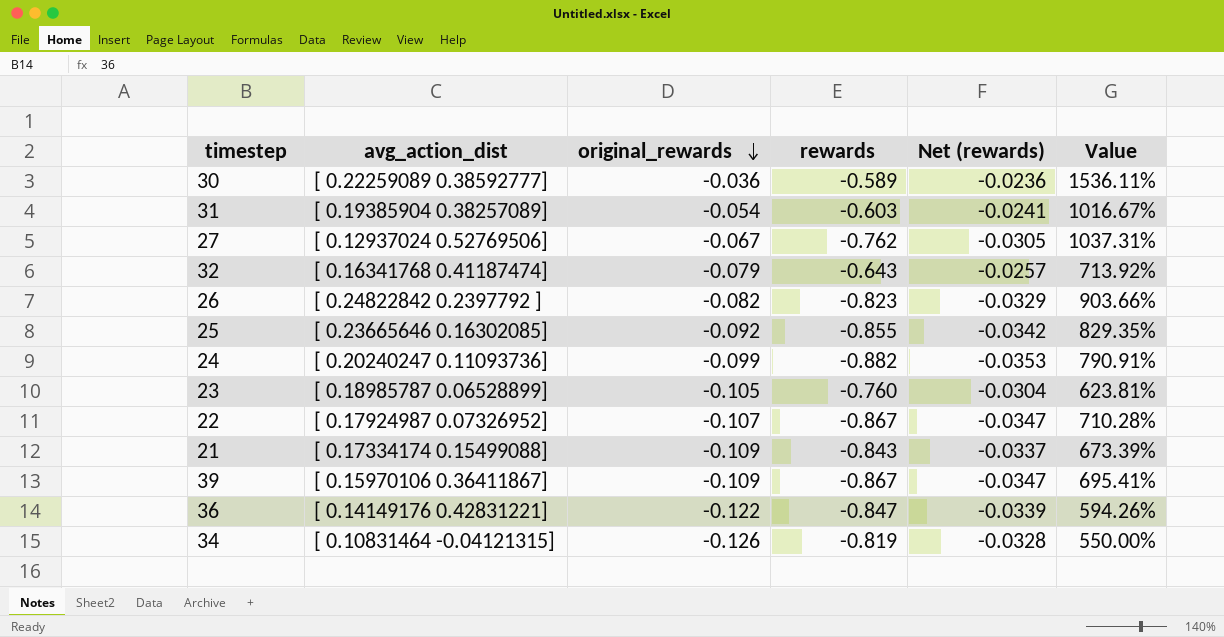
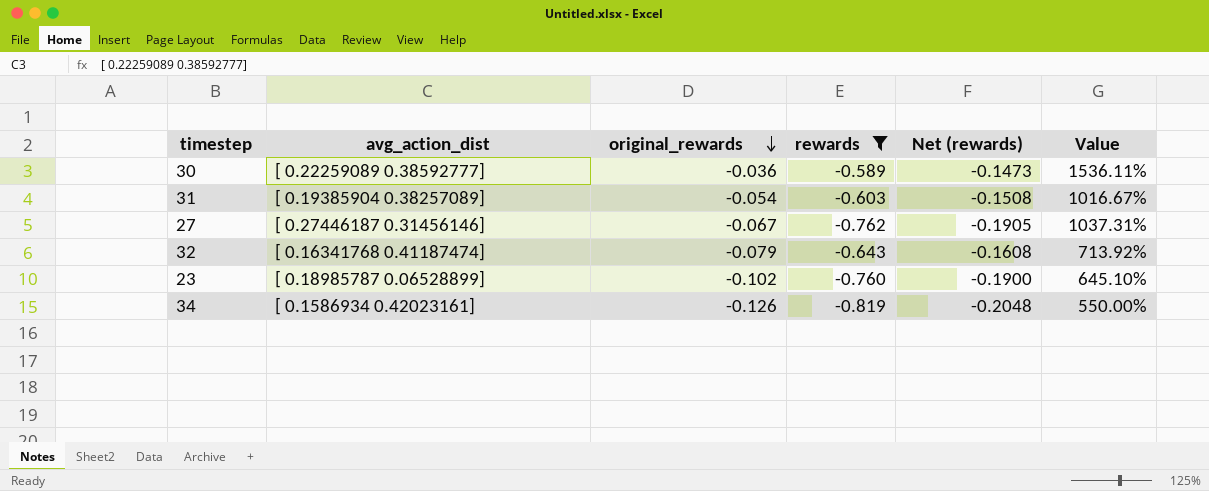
filter: none -> rewards >= -0.819
column Net (rewards) | formula: [rewards] * 0.04 -> [rewards] * 0.25
27 | avg_action_dist: [ 0.12937024 0.52769506] -> [ 0.27446187 0.31456146]
23 | original_rewards: -0.105 -> -0.102
23 | Value: 623.81% -> 645.10%
34 | avg_action_dist: [ 0.10831464 -0.04121315] -> [ 0.1586934 0.42023161]

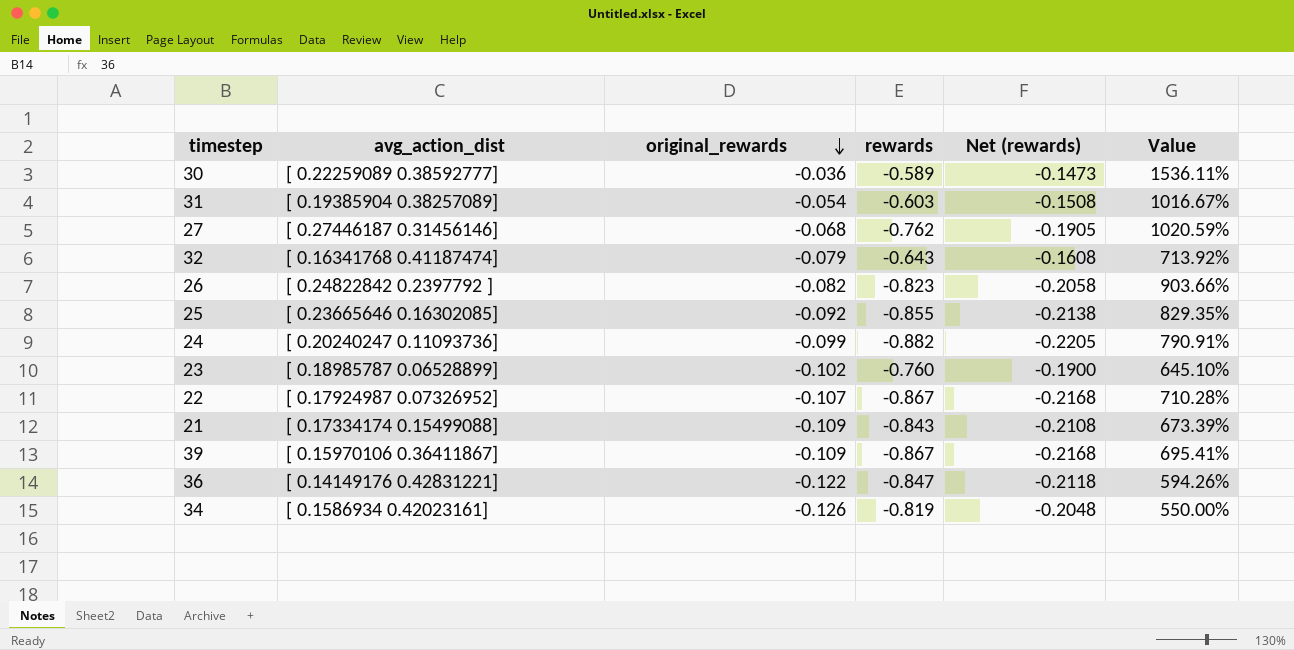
filter: rewards >= -0.819 -> none
27 | original_rewards: -0.067 -> -0.068
27 | Value: 1037.31% -> 1020.59%

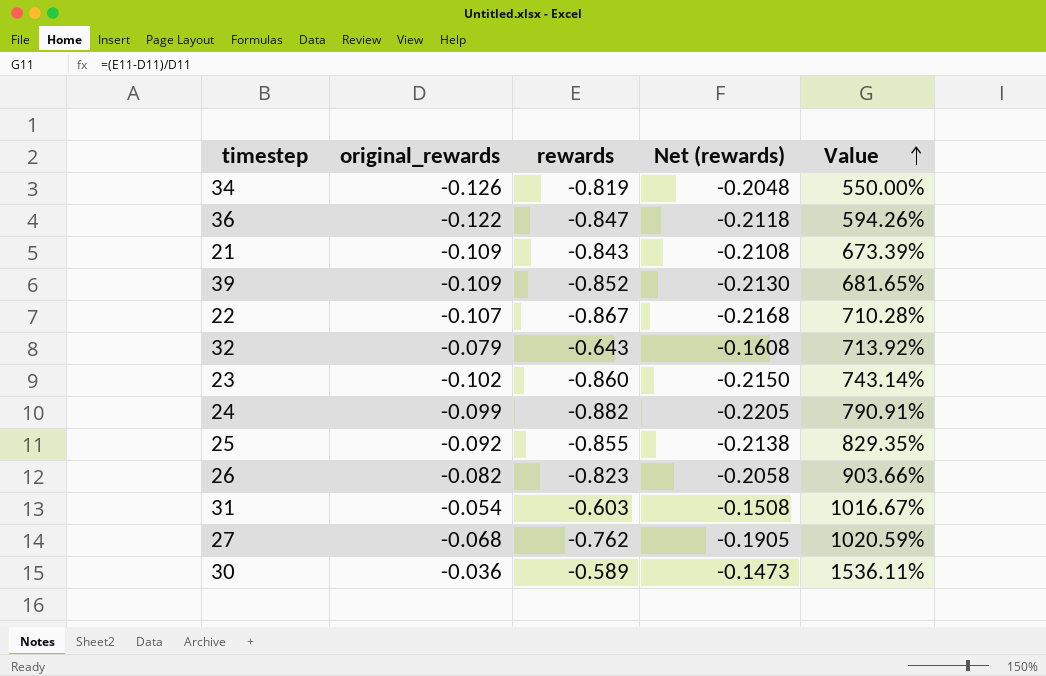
row order: original_rewards descending -> Value ascending
column avg_action_dist | position: 2 -> none
39 | rewards: -0.867 -> -0.852
39 | Net (rewards): -0.2168 -> -0.2130
39 | Value: 695.41% -> 681.65%
23 | rewards: -0.760 -> -0.860
23 | Net (rewards): -0.1900 -> -0.2150
23 | Value: 645.10% -> 743.14%

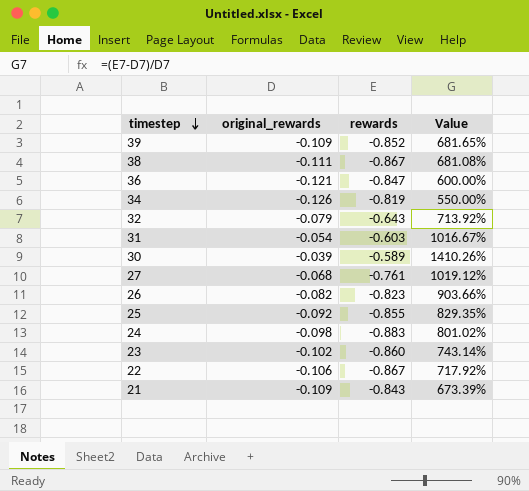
row order: Value ascending -> timestep descending
column Net (rewards) | formula: [rewards] * 0.25 -> none
row 38: none -> -0.111 | -0.867 | 681.08%
36 | original_rewards: -0.122 -> -0.121
36 | Value: 594.26% -> 600.00%
30 | original_rewards: -0.036 -> -0.039
30 | Value: 1536.11% -> 1410.26%
27 | rewards: -0.762 -> -0.761
27 | Value: 1020.59% -> 1019.12%
24 | original_rewards: -0.099 -> -0.098
24 | rewards: -0.882 -> -0.883
24 | Value: 790.91% -> 801.02%
22 | original_rewards: -0.107 -> -0.106
22 | Value: 710.28% -> 717.92%

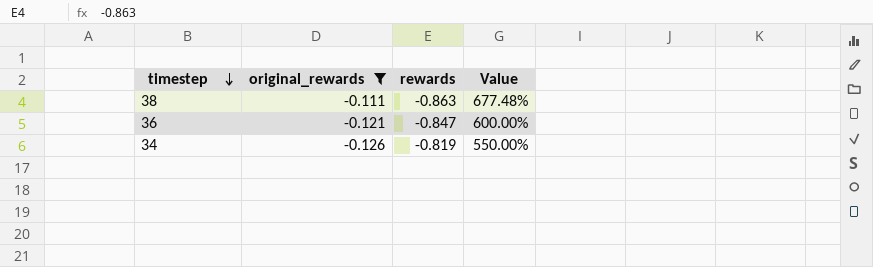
filter: none -> original_rewards <= -0.111
38 | rewards: -0.867 -> -0.863
38 | Value: 681.08% -> 677.48%

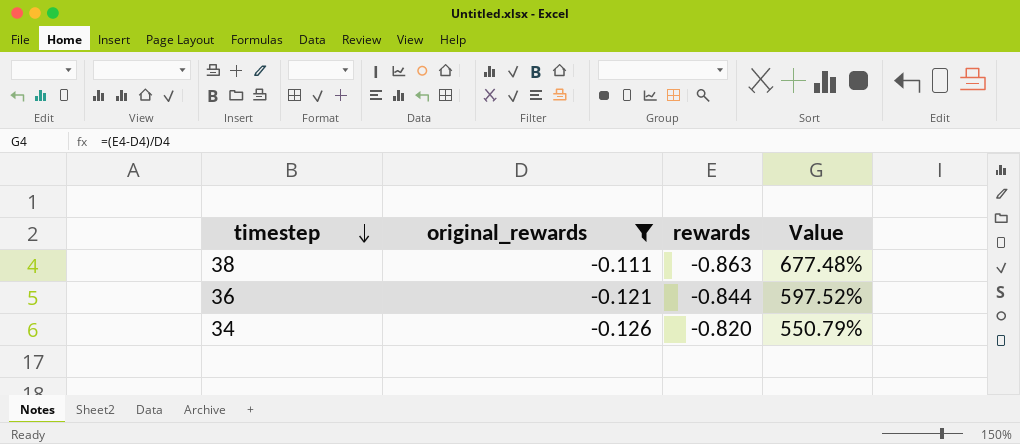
36 | rewards: -0.847 -> -0.844
36 | Value: 600.00% -> 597.52%
34 | rewards: -0.819 -> -0.820
34 | Value: 550.00% -> 550.79%

